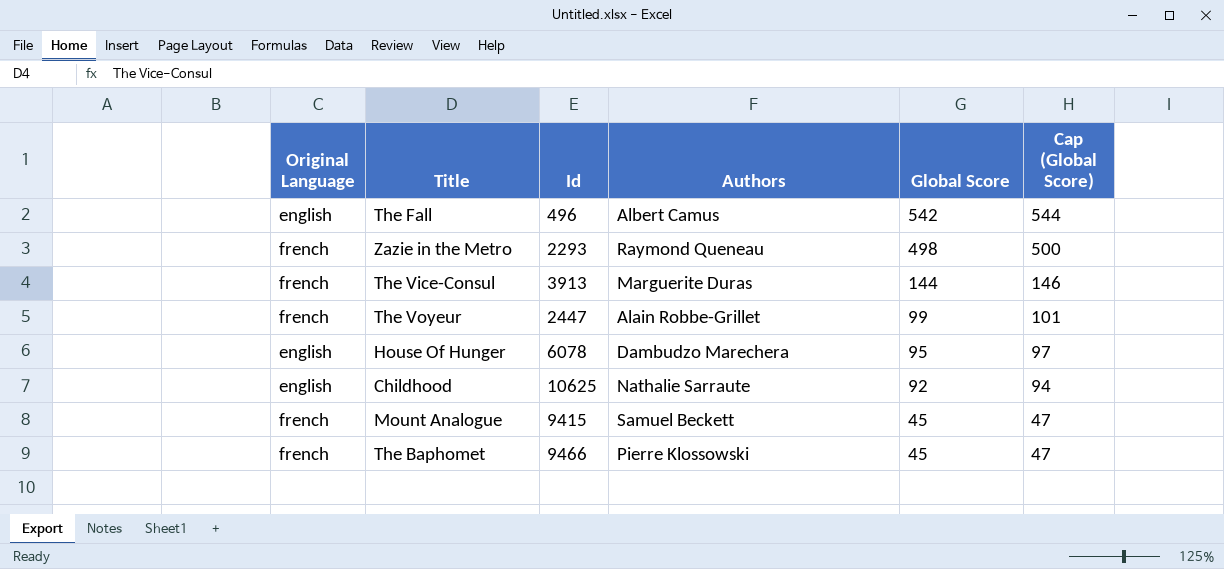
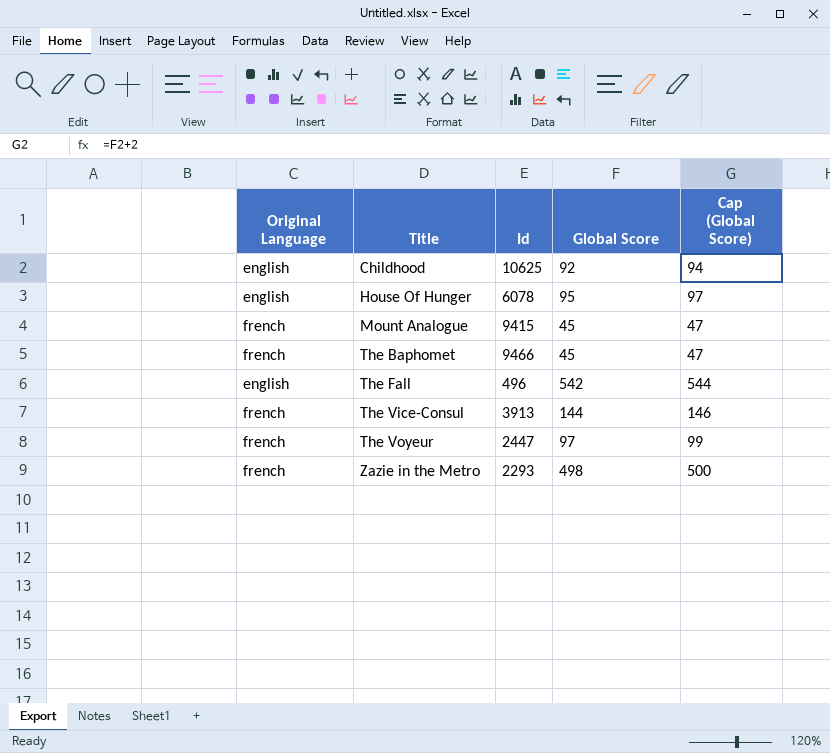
row order: Global Score descending -> Title ascending
column Authors | position: 4 -> none
The Voyeur | Global Score: 99 -> 97
The Voyeur | Cap (Global Score): 101 -> 99

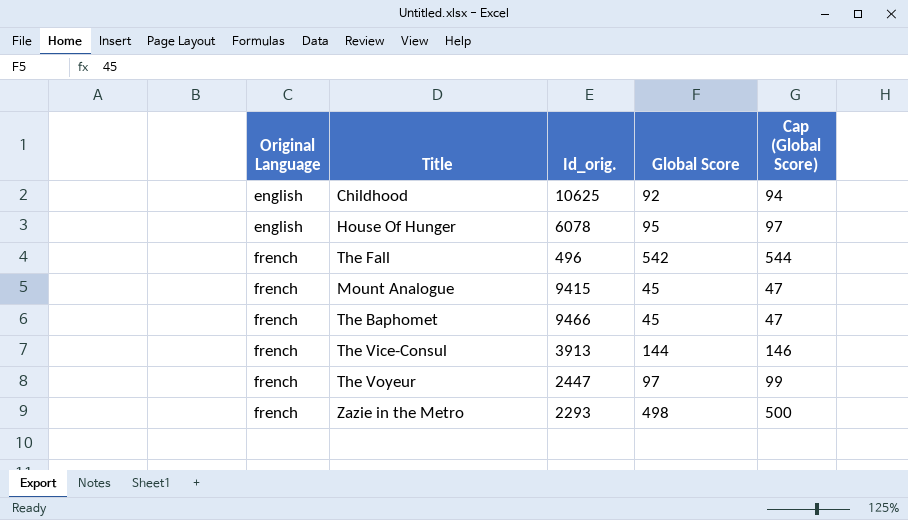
row order: Title ascending -> Original Language ascending
column name: Id -> Id_orig.
The Fall | Original Language: english -> french

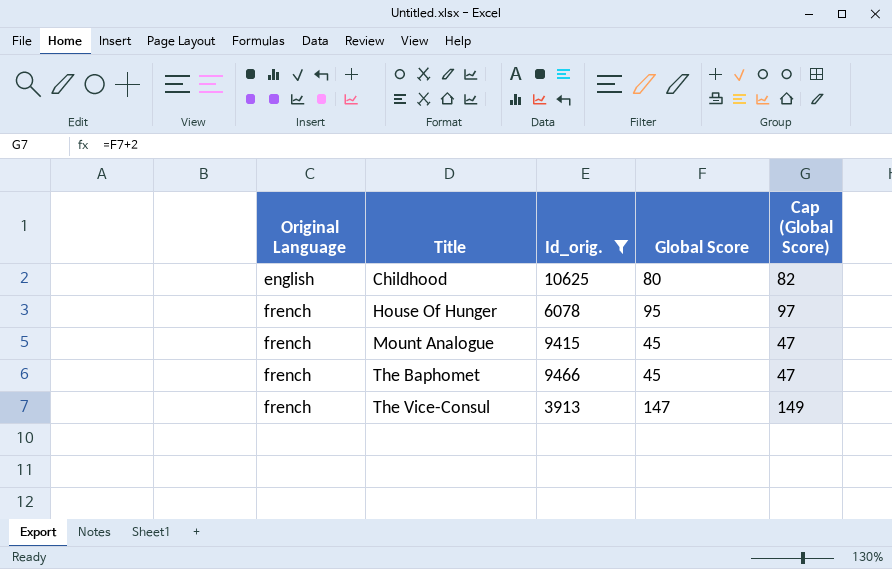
filter: none -> Id_orig. >= 3913
Childhood | Global Score: 92 -> 80
Childhood | Cap (Global Score): 94 -> 82
House Of Hunger | Original Language: english -> french
The Vice-Consul | Global Score: 144 -> 147
The Vice-Consul | Cap (Global Score): 146 -> 149

